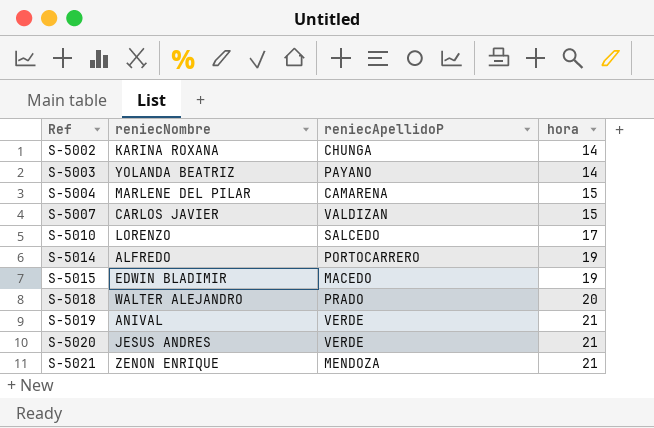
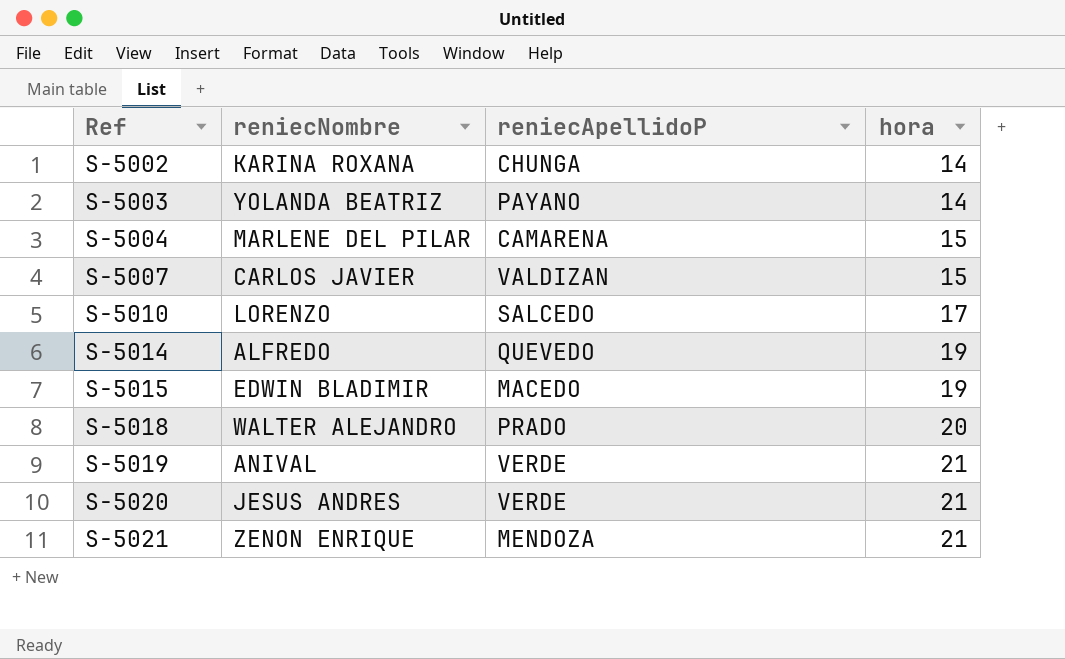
S-5014 | reniecApellidoP: PORTOCARRERO -> QUEVEDO

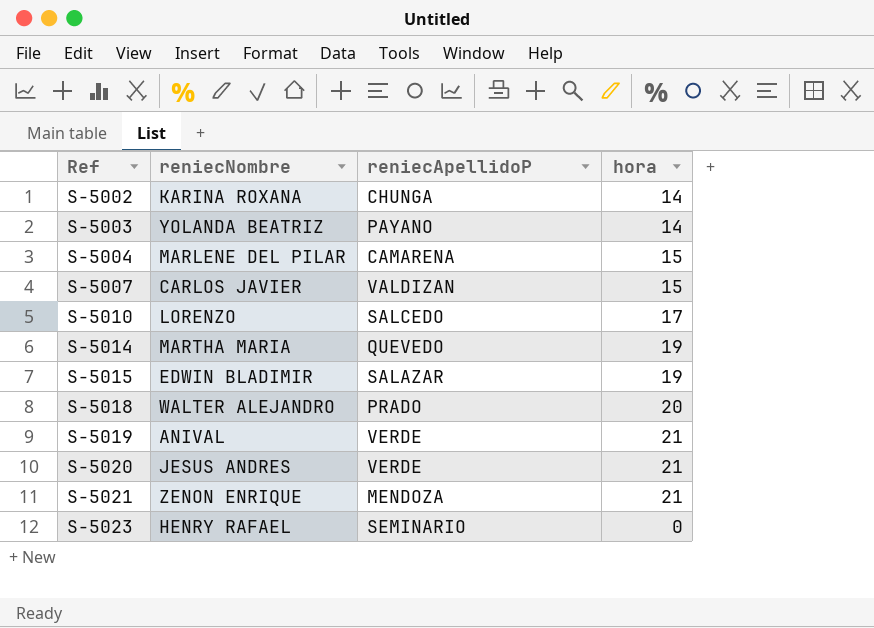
S-5014 | reniecNombre: ALFREDO -> MARTHA MARIA
S-5015 | reniecApellidoP: MACEDO -> SALAZAR
row S-5023: none -> HENRY RAFAEL | SEMINARIO | 0

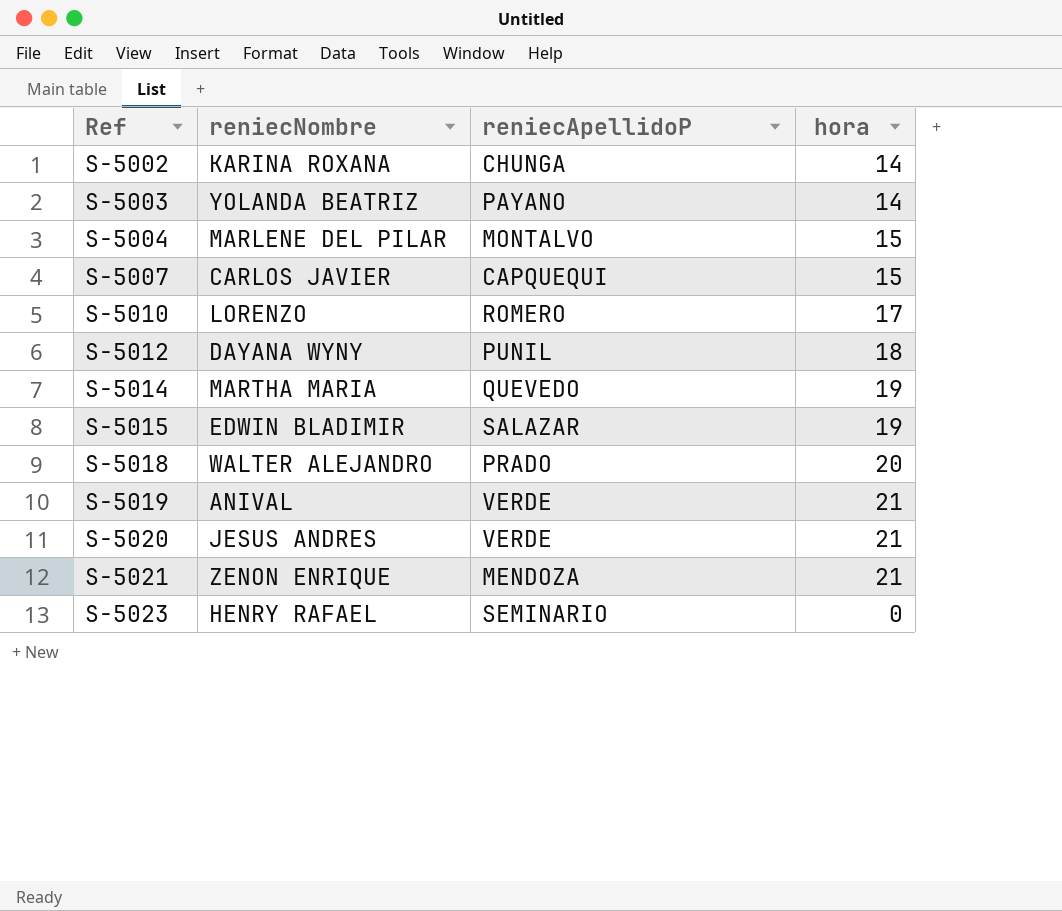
S-5004 | reniecApellidoP: CAMARENA -> MONTALVO
S-5007 | reniecApellidoP: VALDIZAN -> CAPQUEQUI
S-5010 | reniecApellidoP: SALCEDO -> ROMERO
row S-5012: none -> DAYANA WYNY | PUNIL | 18

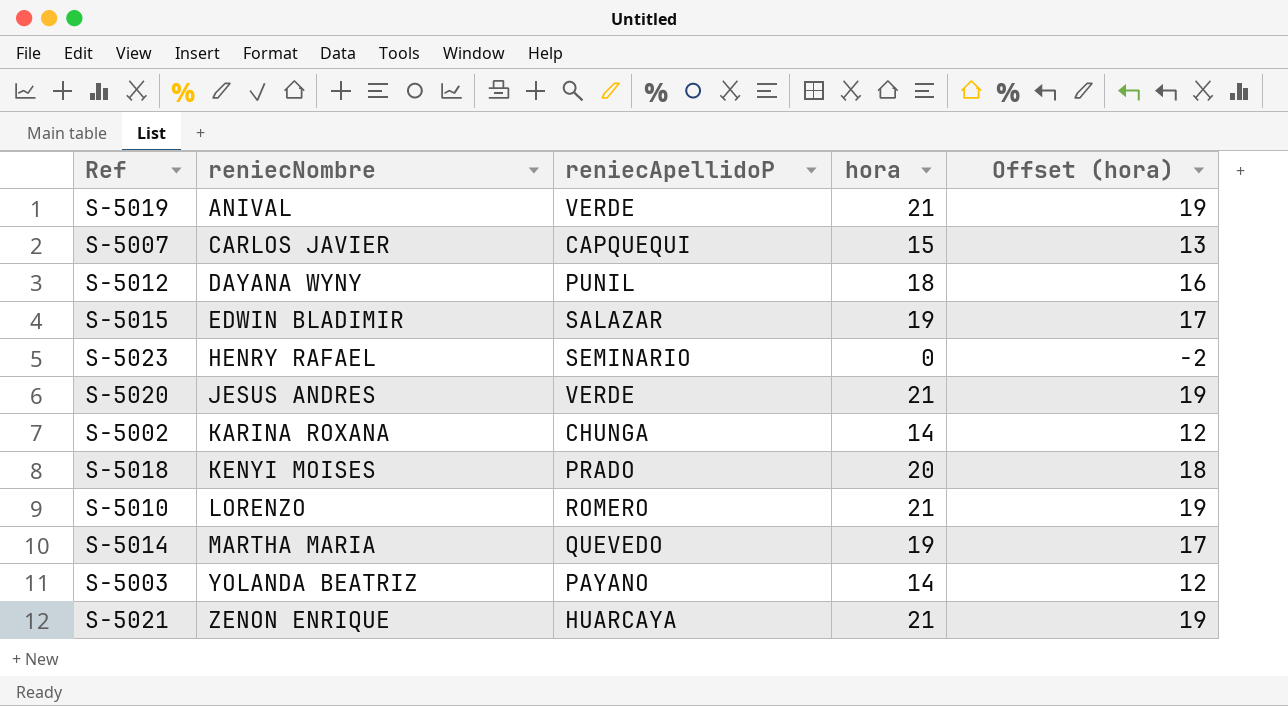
row order: Ref ascending -> reniecNombre ascending
column Offset (hora) | formula: none -> [hora] - 2
row S-5004: MARLENE DEL PILAR | MONTALVO | 15 -> none
S-5018 | reniecNombre: WALTER ALEJANDRO -> KENYI MOISES
S-5010 | hora: 17 -> 21
S-5021 | reniecApellidoP: MENDOZA -> HUARCAYA

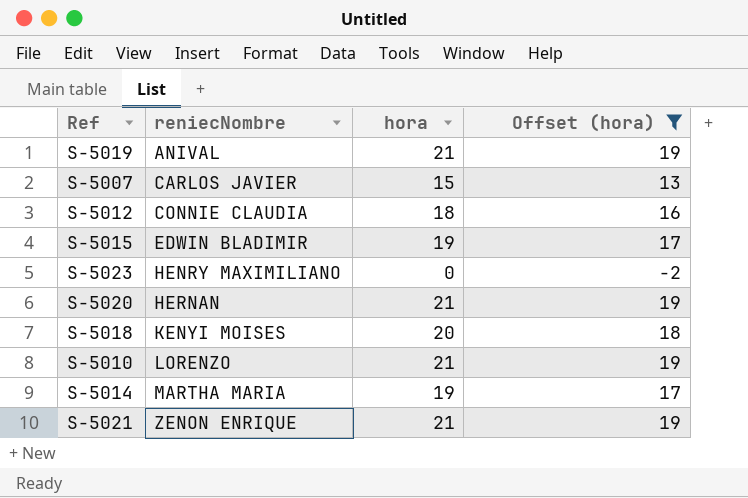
filter: none -> Offset (hora) != 12
column reniecApellidoP | position: 3 -> none
S-5012 | reniecNombre: DAYANA WYNY -> CONNIE CLAUDIA
S-5023 | reniecNombre: HENRY RAFAEL -> HENRY MAXIMILIANO
S-5020 | reniecNombre: JESUS ANDRES -> HERNAN

